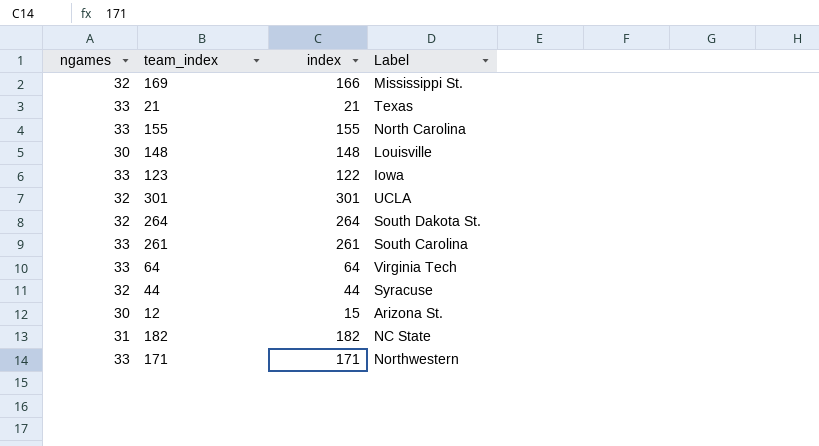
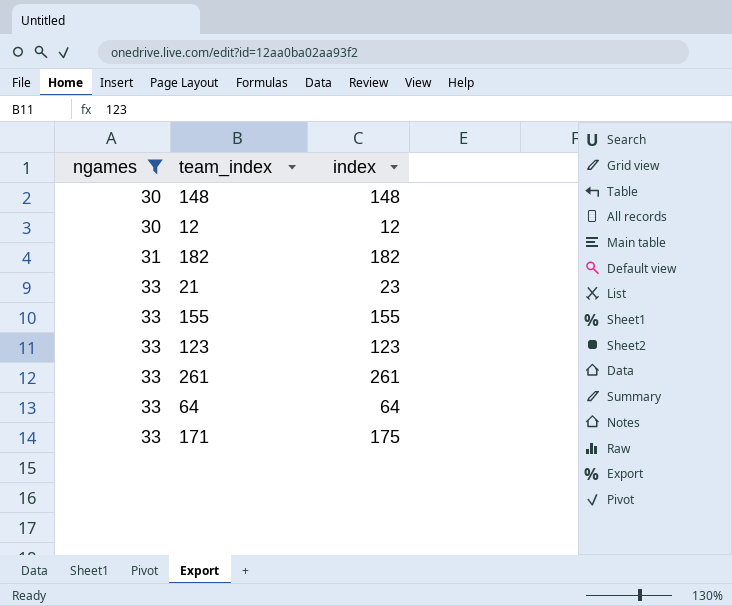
filter: none -> ngames != 32
row order: none -> ngames ascending
column Label | position: 4 -> none
12 | index: 15 -> 12
21 | index: 21 -> 23
123 | index: 122 -> 123
171 | index: 171 -> 175

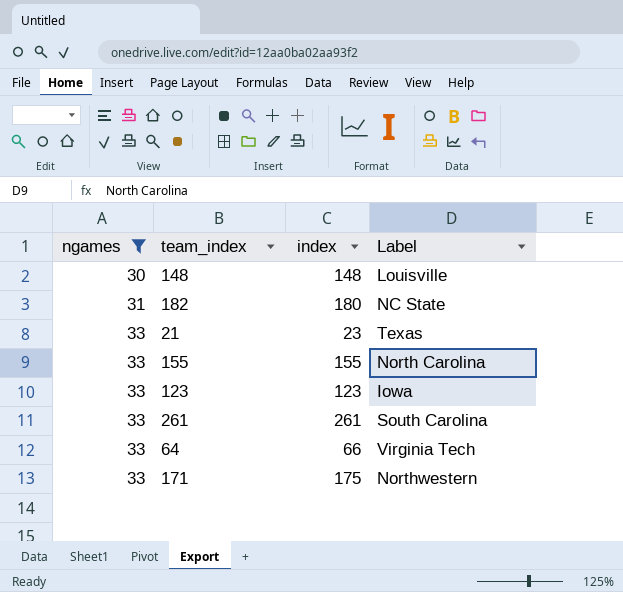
column Label | position: none -> 4
row 12: 30 | 12 -> none
182 | index: 182 -> 180
64 | index: 64 -> 66

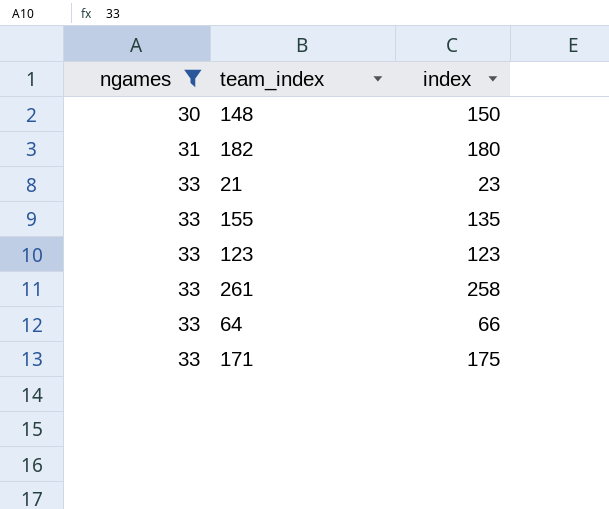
column Label | position: 4 -> none
148 | index: 148 -> 150
155 | index: 155 -> 135
261 | index: 261 -> 258

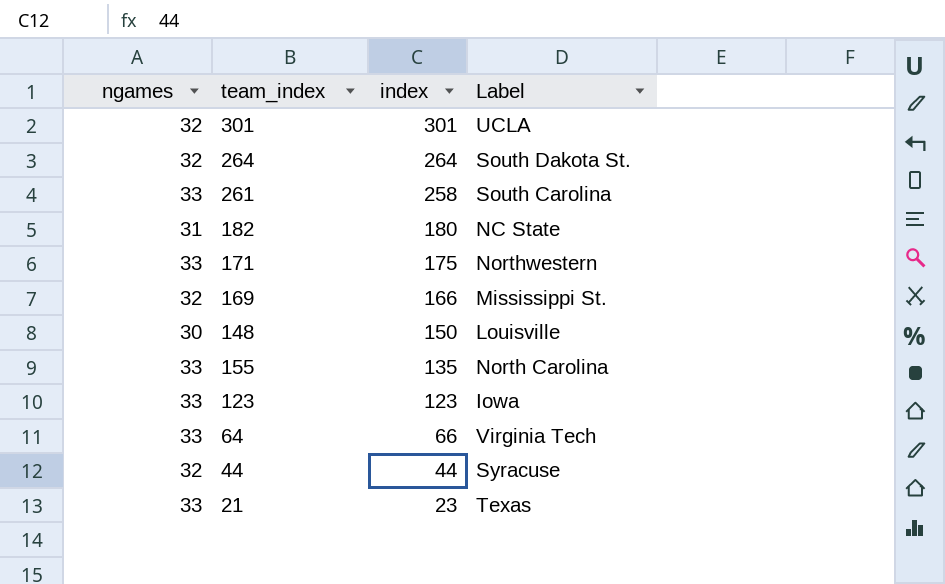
filter: ngames != 32 -> none
row order: ngames ascending -> index descending
column Label | position: none -> 4

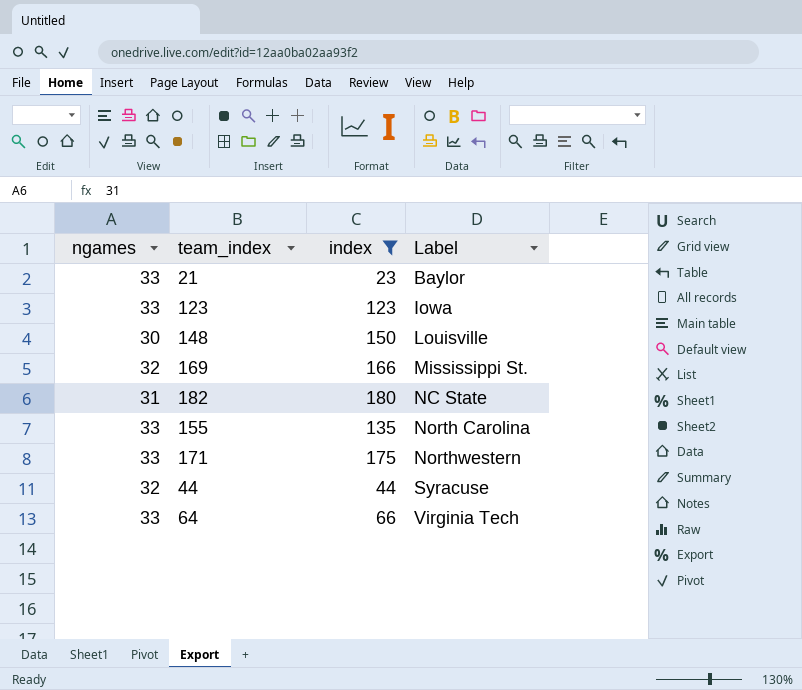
filter: none -> index <= 180
row order: index descending -> Label ascending
21 | Label: Texas -> Baylor

